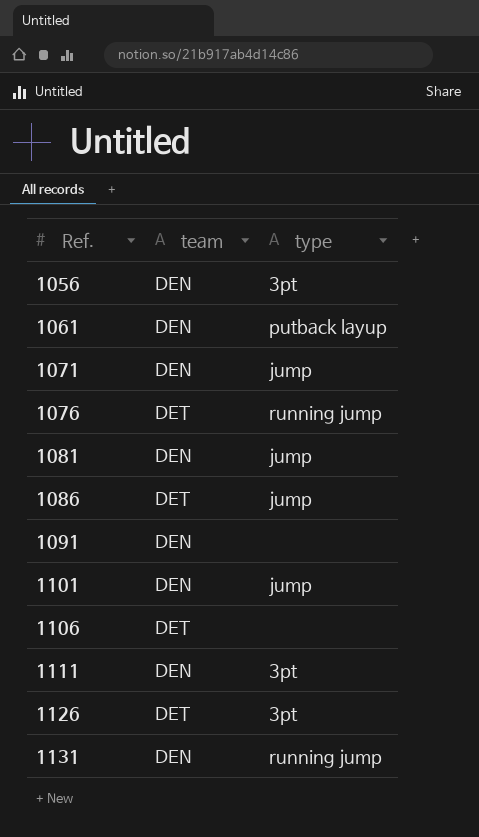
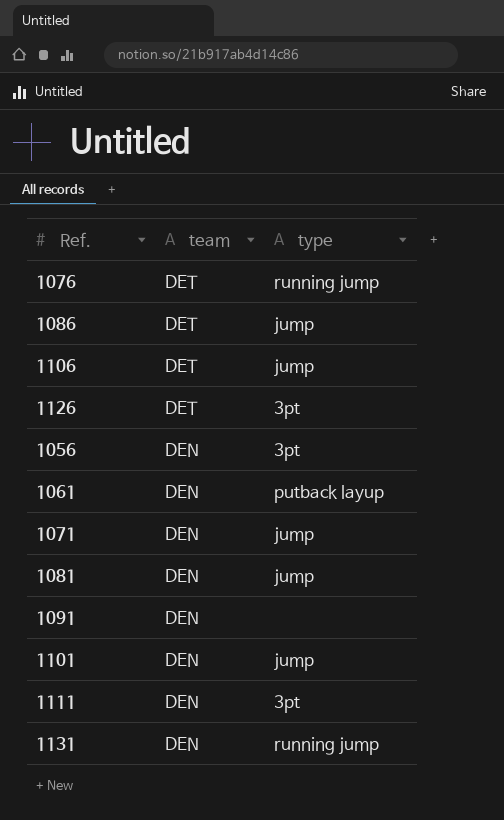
row order: Ref. ascending -> team descending
1106 | type: none -> jump

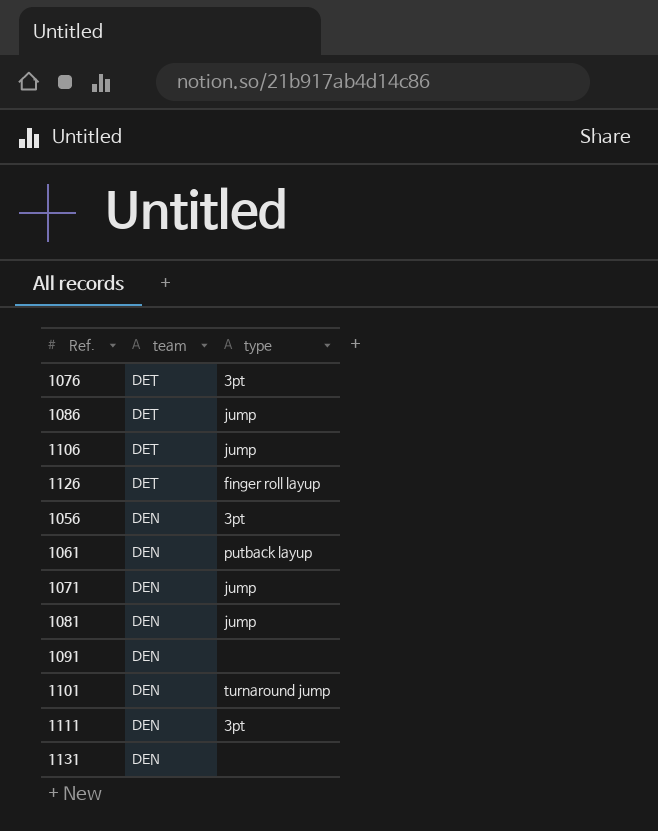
1076 | type: running jump -> 3pt
1126 | type: 3pt -> finger roll layup
1101 | type: jump -> turnaround jump
1131 | type: running jump -> none

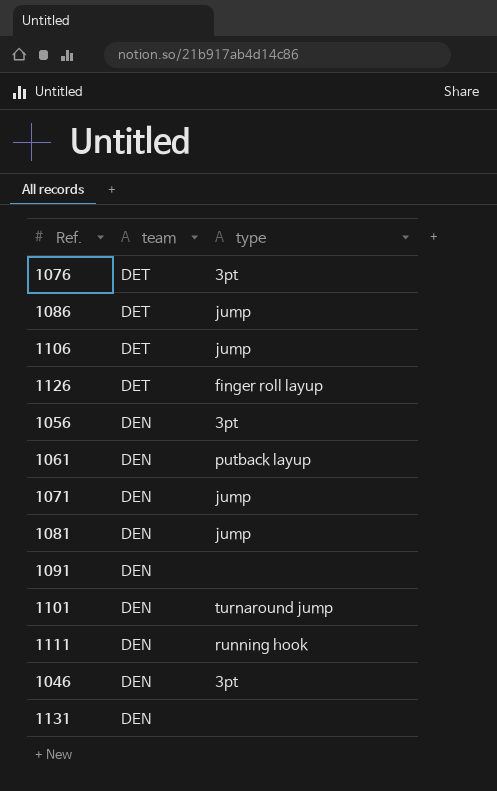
1111 | type: 3pt -> running hook
row 1046: none -> DEN | 3pt

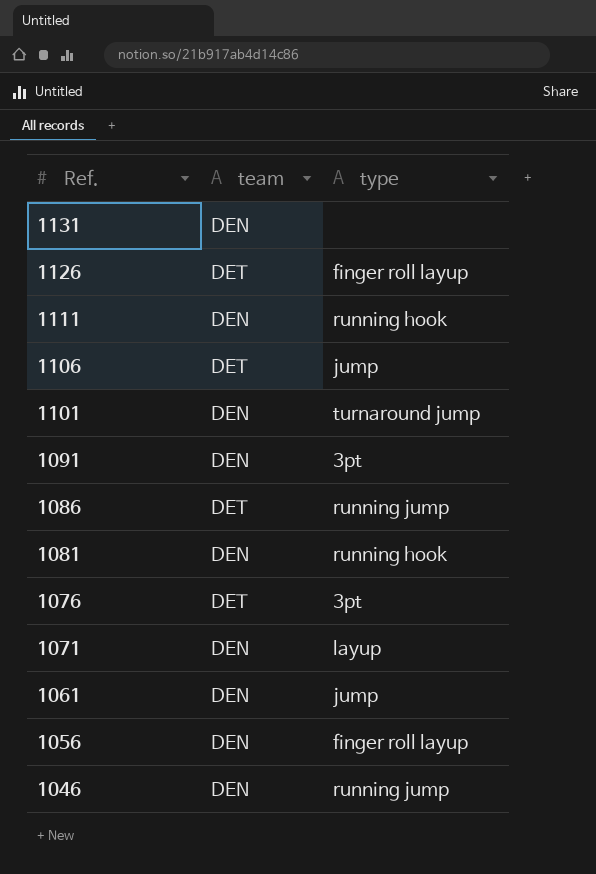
row order: team descending -> Ref. descending
1091 | type: none -> 3pt
1086 | type: jump -> running jump
1081 | type: jump -> running hook
1071 | type: jump -> layup
1061 | type: putback layup -> jump
1056 | type: 3pt -> finger roll layup
1046 | type: 3pt -> running jump

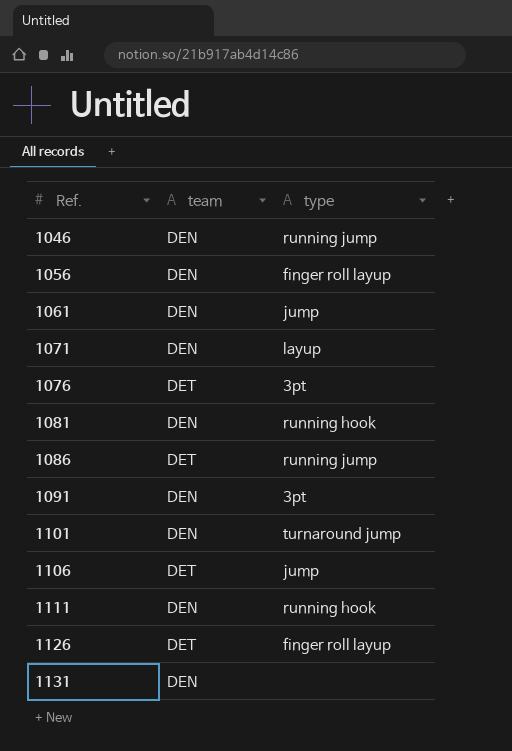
row order: Ref. descending -> Ref. ascending

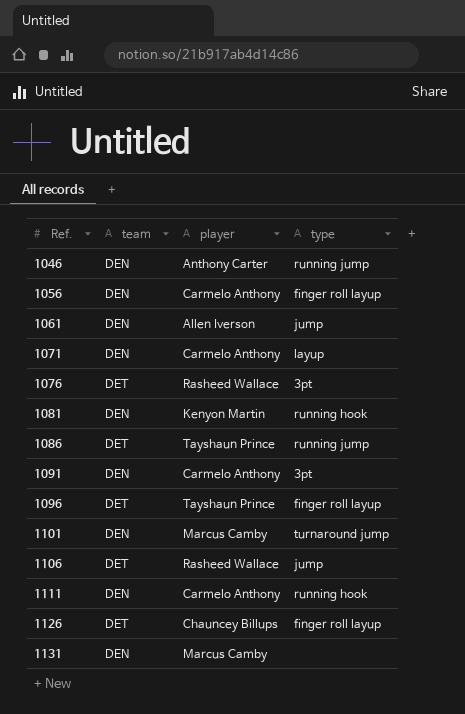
column player | position: none -> 3
row 1096: none -> DET | Tayshaun Prince | finger roll layup

